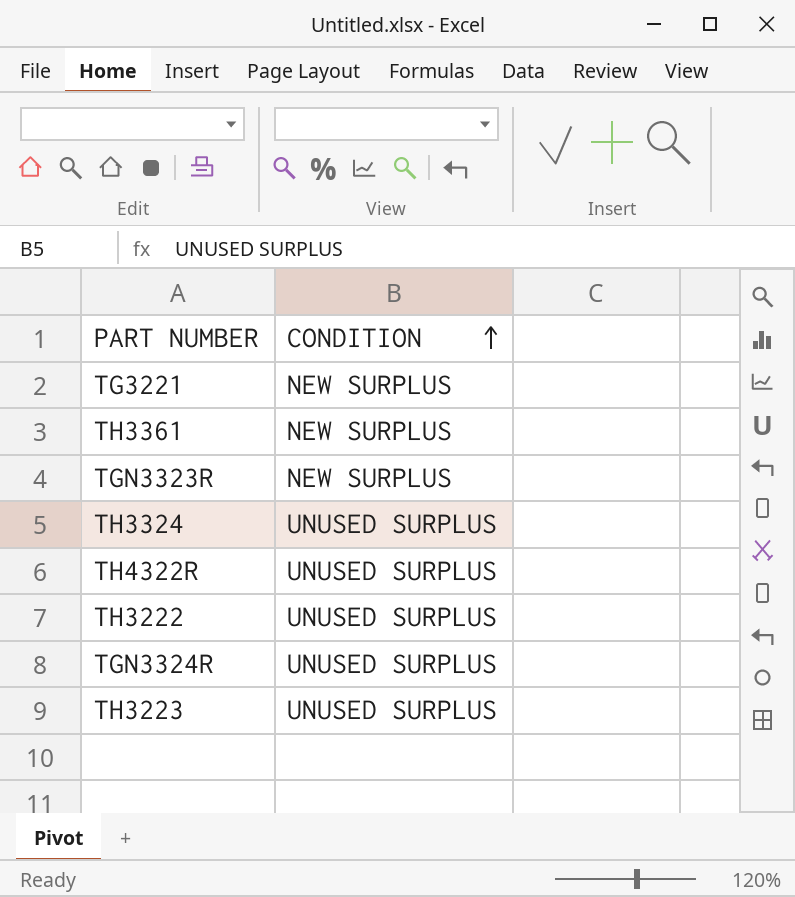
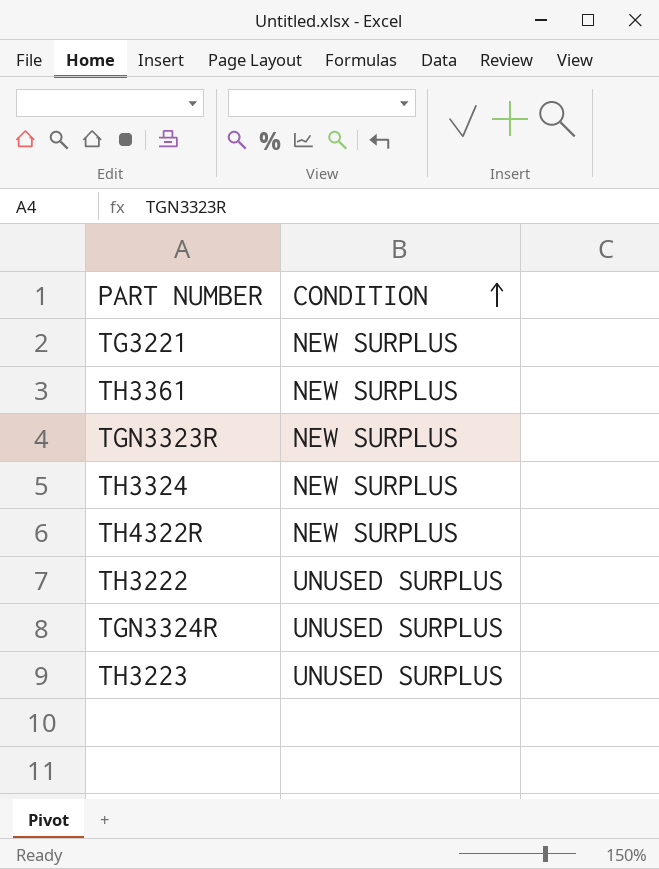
TH3324 | CONDITION: UNUSED SURPLUS -> NEW SURPLUS
TH4322R | CONDITION: UNUSED SURPLUS -> NEW SURPLUS

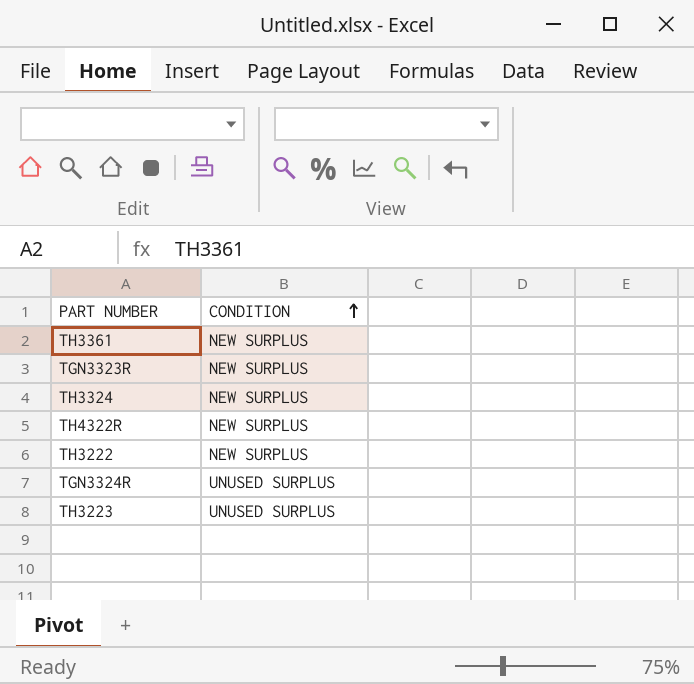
row TG3221: NEW SURPLUS -> none
TH3222 | CONDITION: UNUSED SURPLUS -> NEW SURPLUS

